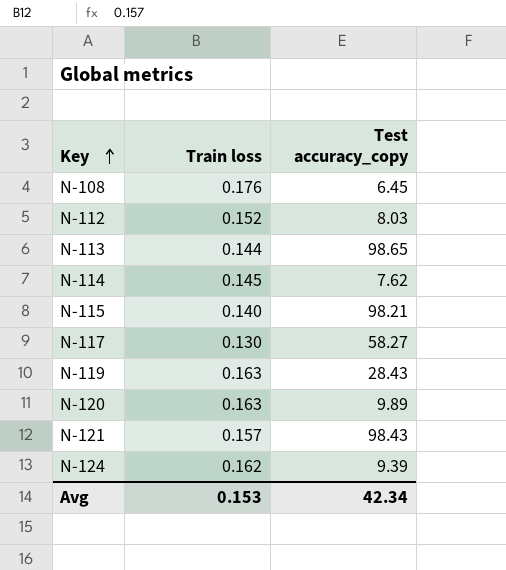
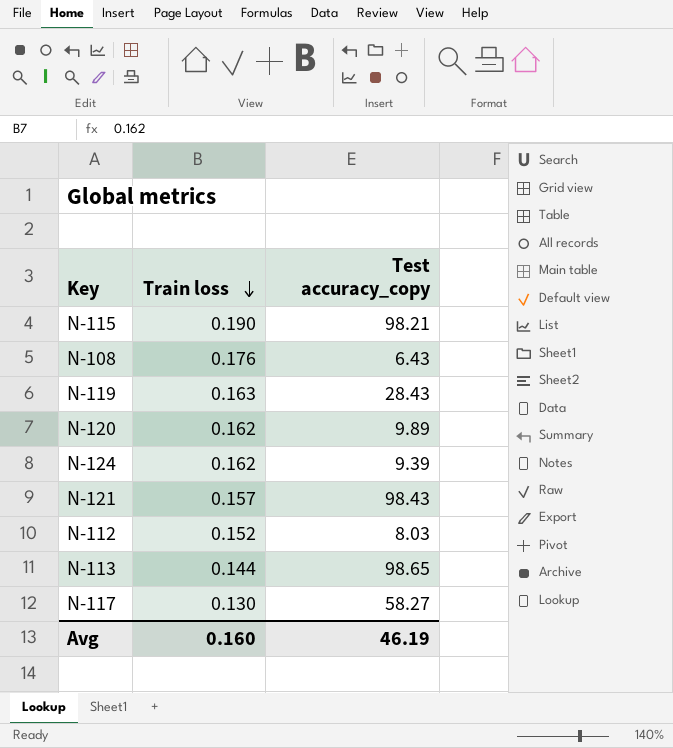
row order: Key ascending -> Train loss descending
row N-114: 0.145 | 7.62 -> none
N-115 | Train loss: 0.140 -> 0.190
N-108 | Test accuracy_copy: 6.45 -> 6.43
N-120 | Train loss: 0.163 -> 0.162
Avg | Train loss: 0.153 -> 0.160
Avg | Test accuracy_copy: 42.34 -> 46.19

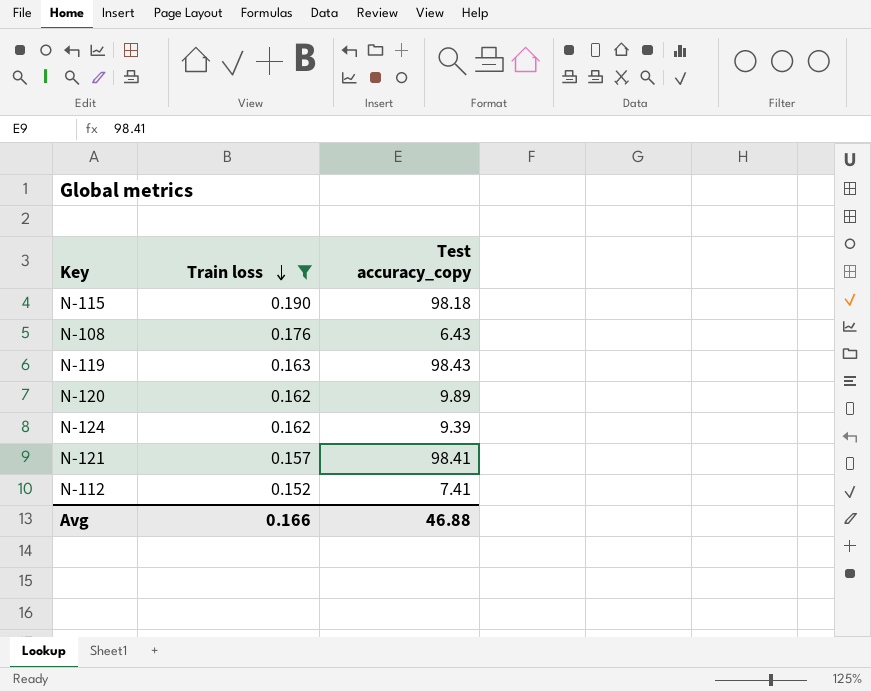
filter: none -> Train loss >= 0.152
N-115 | Test accuracy_copy: 98.21 -> 98.18
N-119 | Test accuracy_copy: 28.43 -> 98.43
N-121 | Test accuracy_copy: 98.43 -> 98.41
N-112 | Test accuracy_copy: 8.03 -> 7.41
Avg | Train loss: 0.160 -> 0.166
Avg | Test accuracy_copy: 46.19 -> 46.88

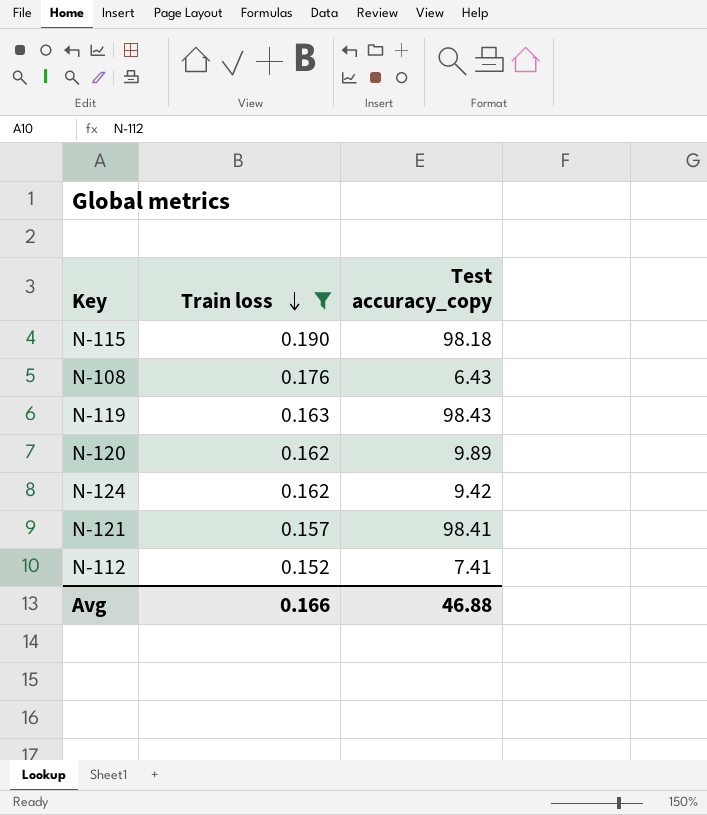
N-124 | Test accuracy_copy: 9.39 -> 9.42

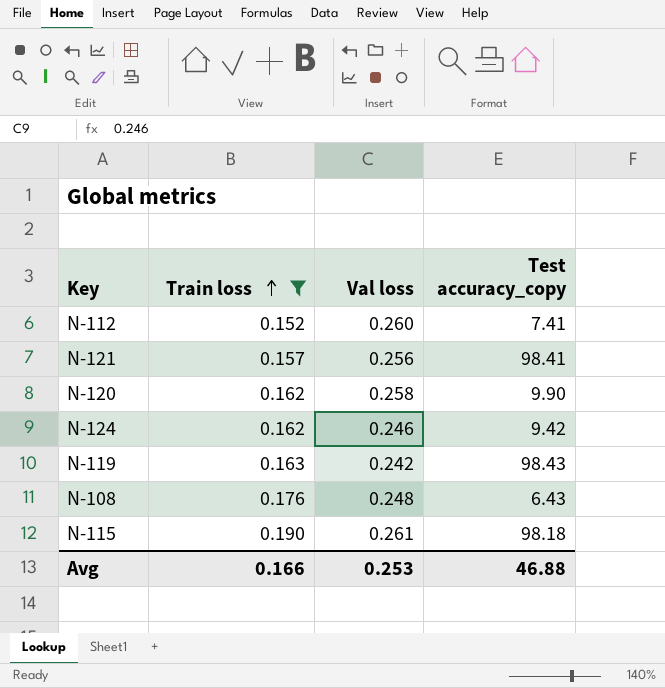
row order: Train loss descending -> Train loss ascending
column Val loss | position: none -> 3
N-120 | Test accuracy_copy: 9.89 -> 9.90

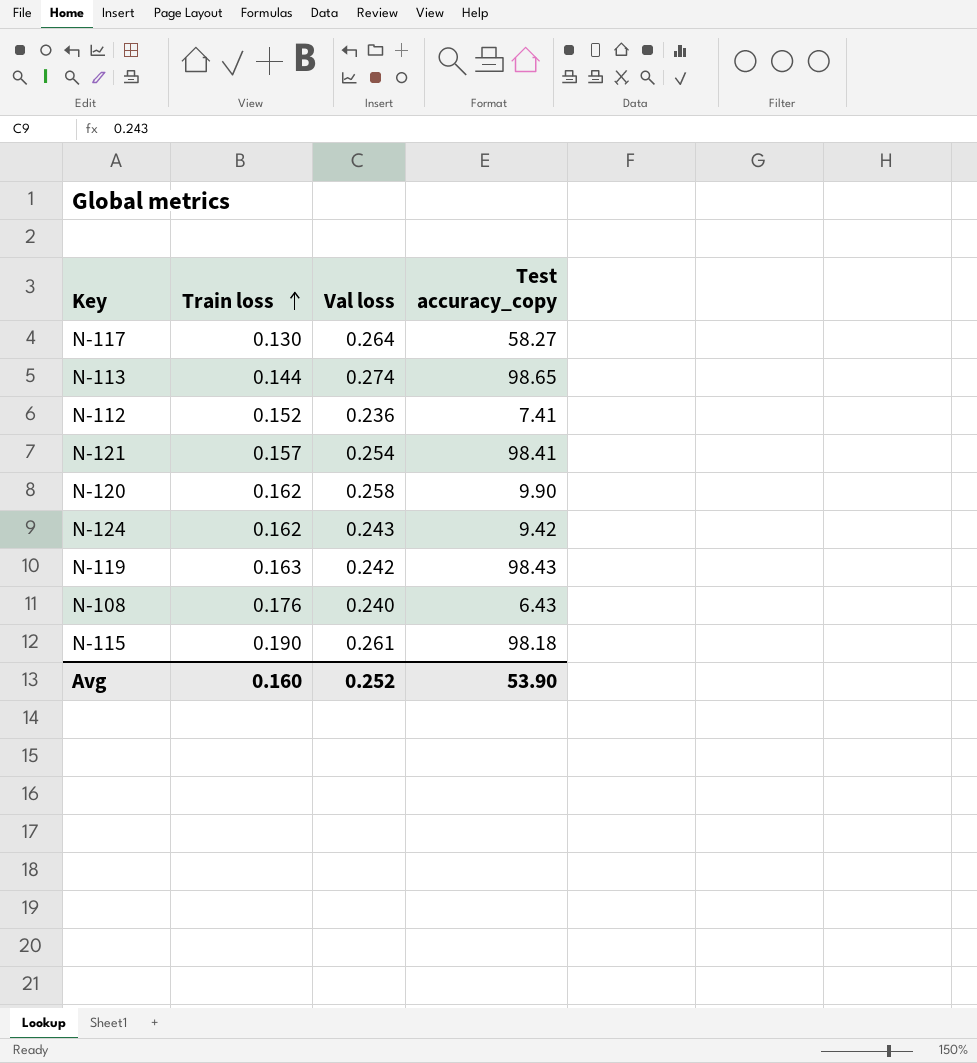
filter: Train loss >= 0.152 -> none
N-112 | Val loss: 0.260 -> 0.236
N-121 | Val loss: 0.256 -> 0.254
N-124 | Val loss: 0.246 -> 0.243
N-108 | Val loss: 0.248 -> 0.240
Avg | Train loss: 0.166 -> 0.160
Avg | Val loss: 0.253 -> 0.252
Avg | Test accuracy_copy: 46.88 -> 53.90

